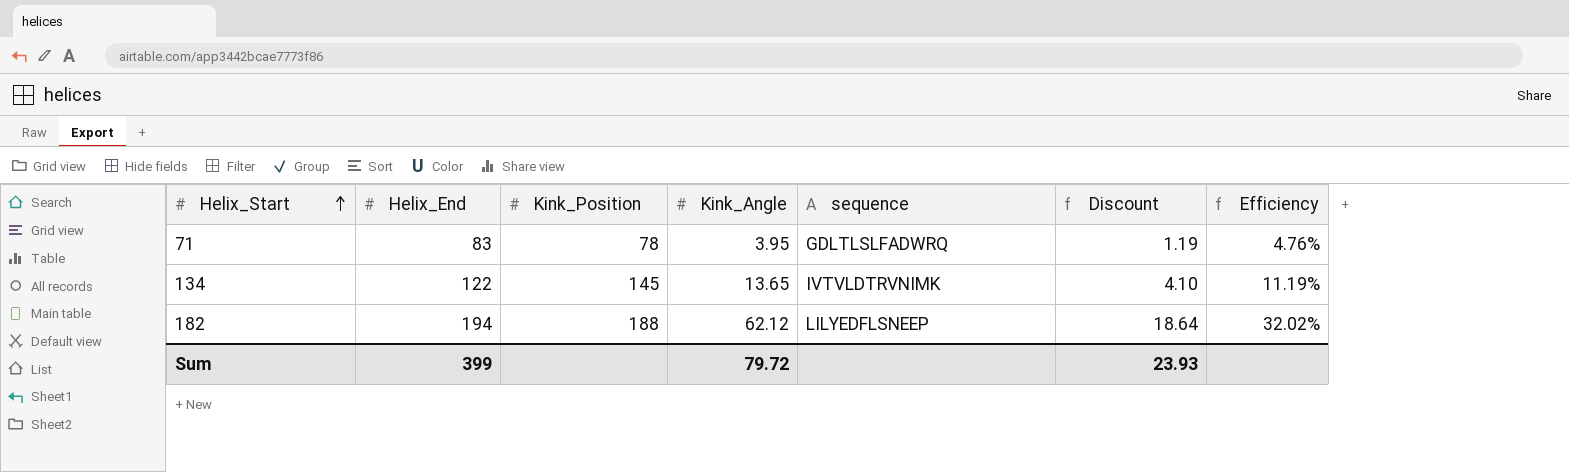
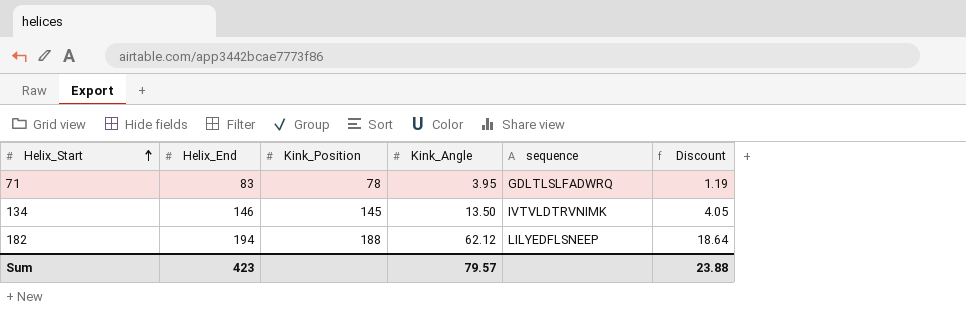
column Efficiency | formula: [Kink_Angle] / [Helix_End] -> none
134 | Helix_End: 122 -> 146
134 | Kink_Angle: 13.65 -> 13.50
134 | Discount: 4.10 -> 4.05
Sum | Helix_End: 399 -> 423
Sum | Kink_Angle: 79.72 -> 79.57
Sum | Discount: 23.93 -> 23.88

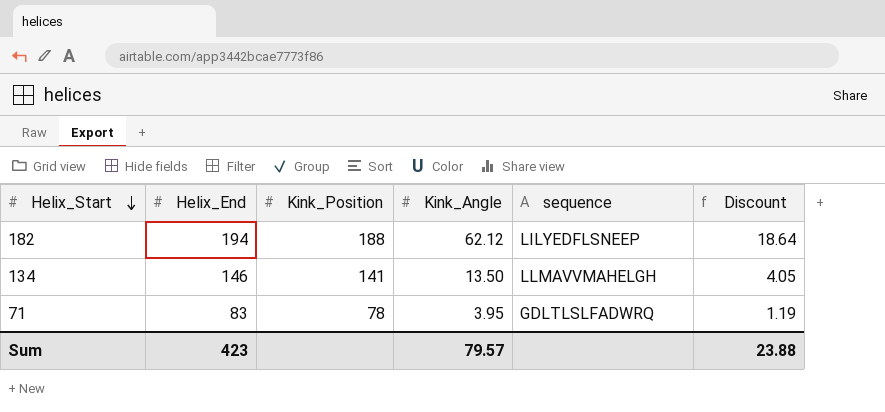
row order: Helix_Start ascending -> Helix_Start descending
134 | Kink_Position: 145 -> 141
134 | sequence: IVTVLDTRVNIMK -> LLMAVVMAHELGH

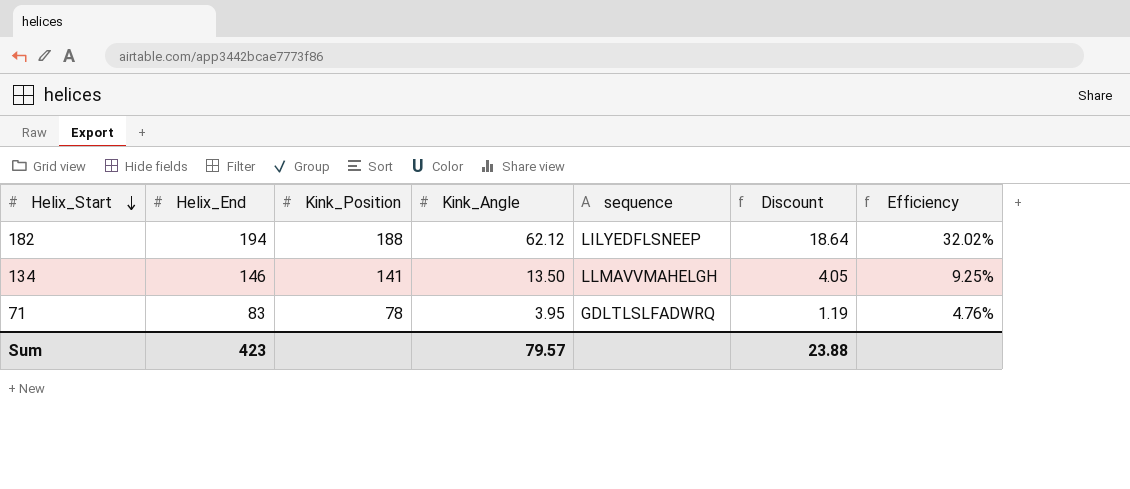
column Efficiency | formula: none -> [Kink_Angle] / [Helix_End]

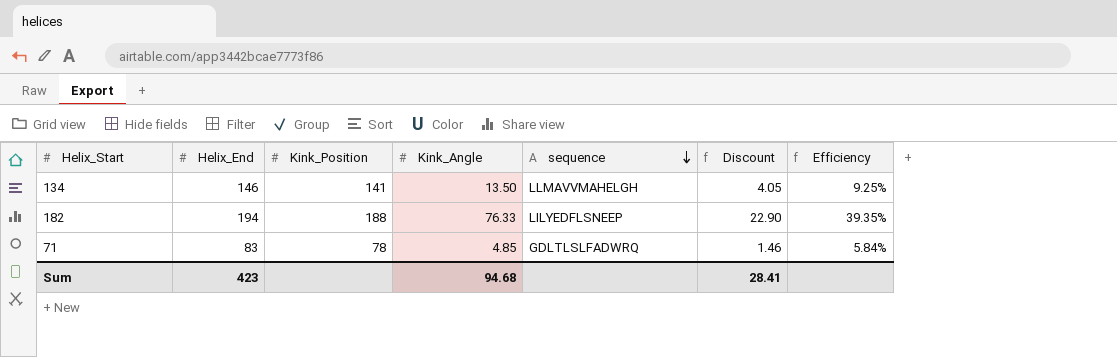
row order: Helix_Start descending -> sequence descending
182 | Kink_Angle: 62.12 -> 76.33
182 | Discount: 18.64 -> 22.90
182 | Efficiency: 32.02% -> 39.35%
71 | Kink_Angle: 3.95 -> 4.85
71 | Discount: 1.19 -> 1.46
71 | Efficiency: 4.76% -> 5.84%
Sum | Kink_Angle: 79.57 -> 94.68
Sum | Discount: 23.88 -> 28.41

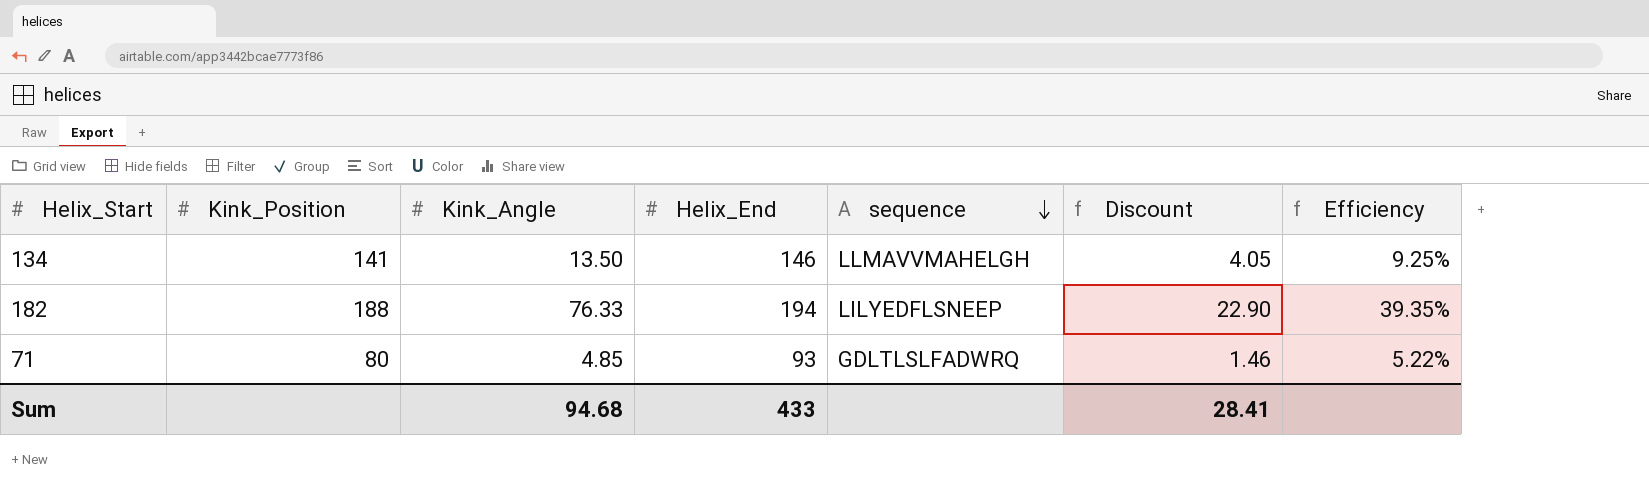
column Helix_End | position: 2 -> 4
71 | Kink_Position: 78 -> 80
71 | Helix_End: 83 -> 93
71 | Efficiency: 5.84% -> 5.22%
Sum | Helix_End: 423 -> 433

